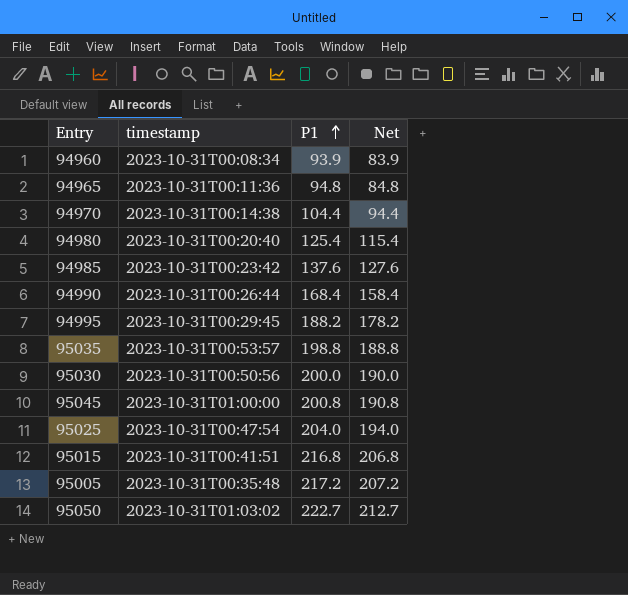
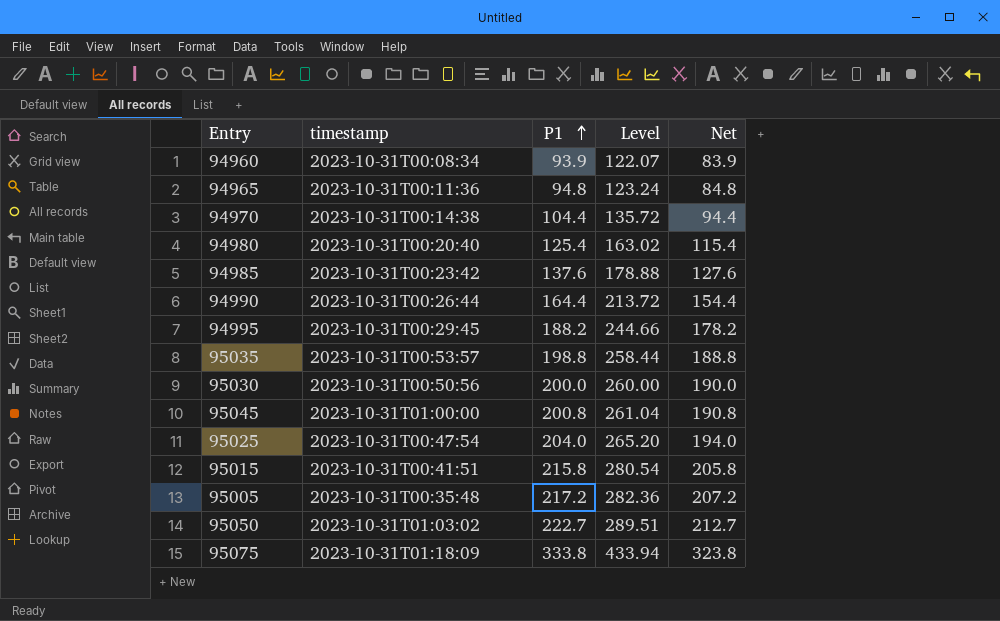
column Level | formula: none -> [P1] * 1.3
94990 | P1: 168.4 -> 164.4
94990 | Net: 158.4 -> 154.4
95015 | P1: 216.8 -> 215.8
95015 | Net: 206.8 -> 205.8
row 95075: none -> 2023-10-31T01:18:09 | 333.8 | 433.94 | 323.8

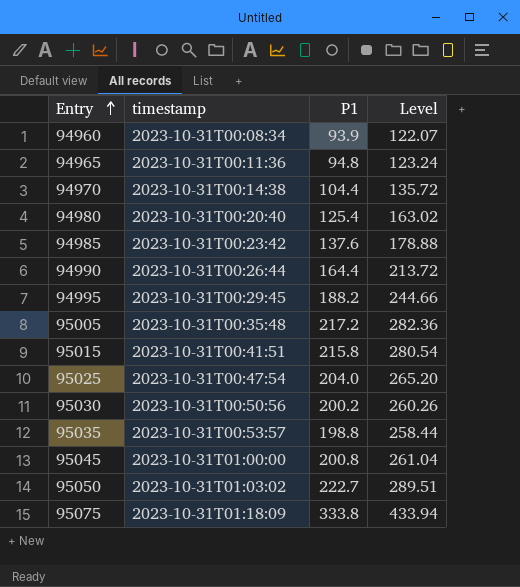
row order: P1 ascending -> Entry ascending
column Net | formula: [P1] - 10 -> none
95030 | P1: 200.0 -> 200.2
95030 | Level: 260.00 -> 260.26

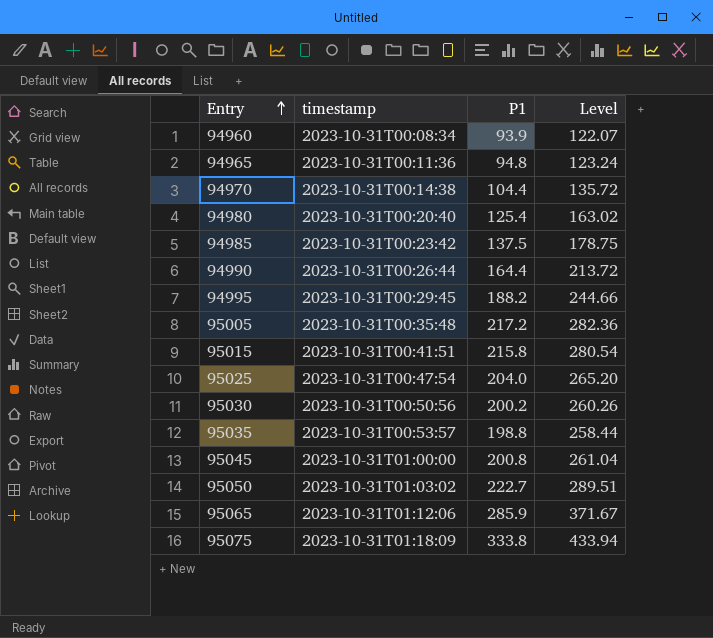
94985 | P1: 137.6 -> 137.5
94985 | Level: 178.88 -> 178.75
row 95065: none -> 2023-10-31T01:12:06 | 285.9 | 371.67

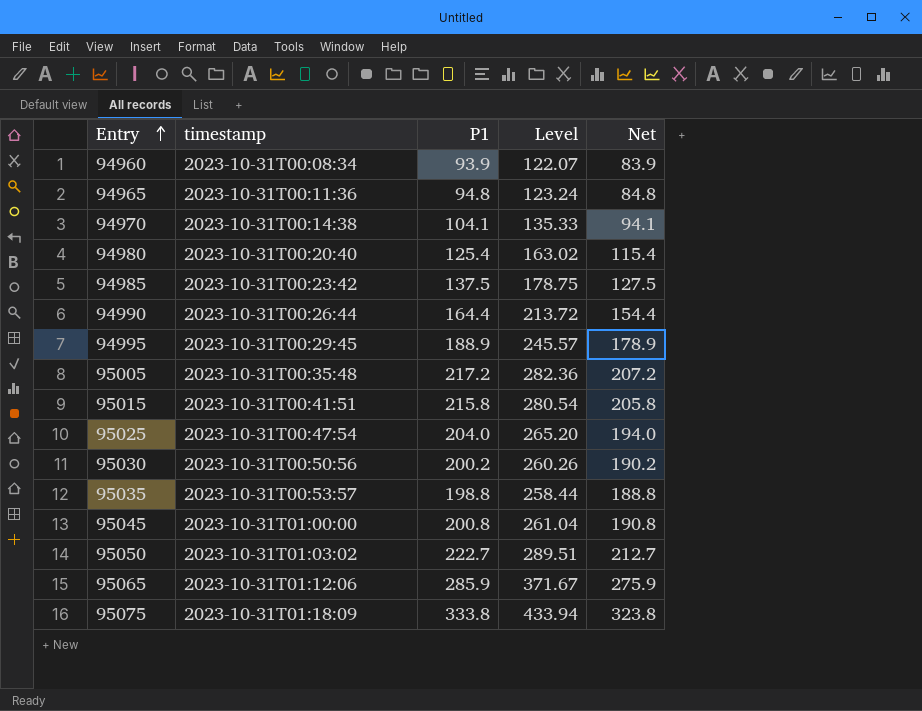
column Net | formula: none -> [P1] - 10
94970 | P1: 104.4 -> 104.1
94970 | Level: 135.72 -> 135.33
94995 | P1: 188.2 -> 188.9
94995 | Level: 244.66 -> 245.57

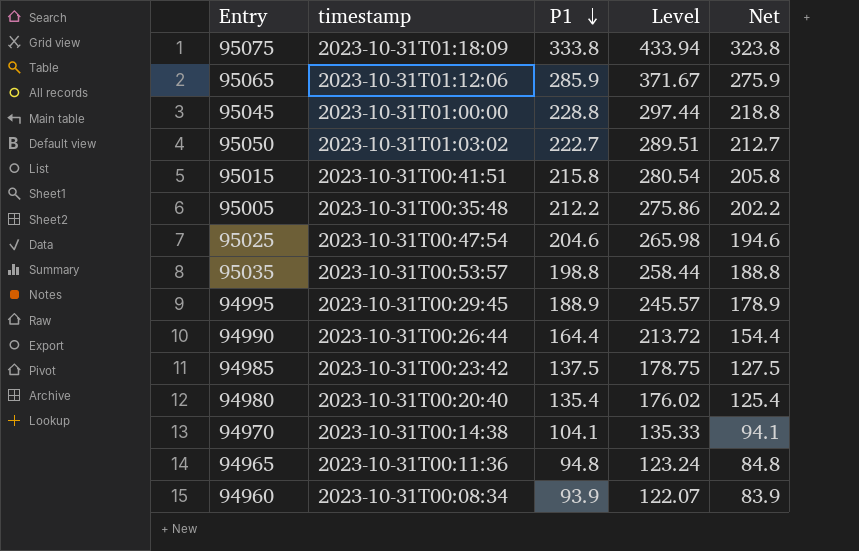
row order: Entry ascending -> P1 descending
row 95030: 2023-10-31T00:50:56 | 200.2 | 260.26 | 190.2 -> none
95045 | P1: 200.8 -> 228.8
95045 | Level: 261.04 -> 297.44
95045 | Net: 190.8 -> 218.8
95005 | P1: 217.2 -> 212.2
95005 | Level: 282.36 -> 275.86
95005 | Net: 207.2 -> 202.2
95025 | P1: 204.0 -> 204.6
95025 | Level: 265.20 -> 265.98
95025 | Net: 194.0 -> 194.6
94980 | P1: 125.4 -> 135.4
94980 | Level: 163.02 -> 176.02
94980 | Net: 115.4 -> 125.4

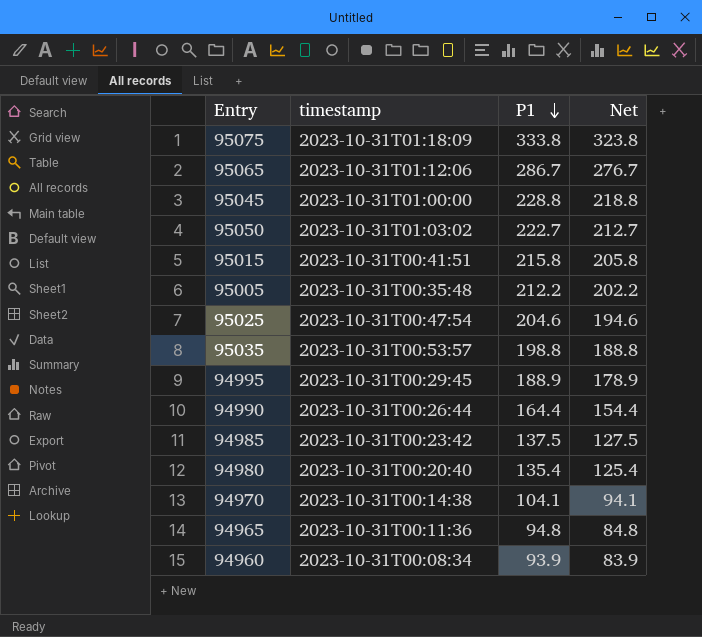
column Level | formula: [P1] * 1.3 -> none
95065 | P1: 285.9 -> 286.7
95065 | Net: 275.9 -> 276.7

